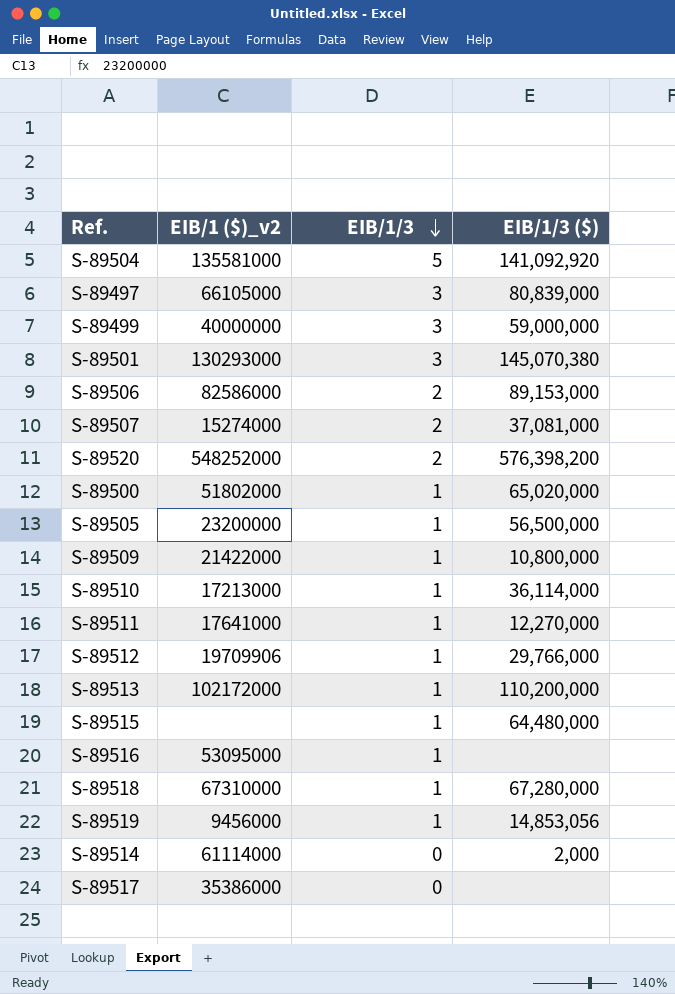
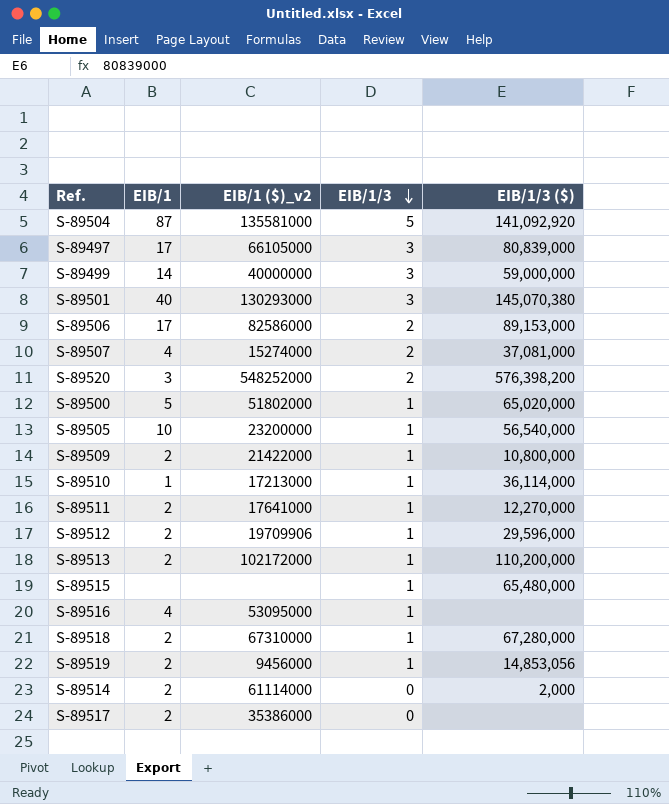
column EIB/1 | position: none -> 2
S-89505 | EIB/1/3 ($): 56,500,000 -> 56,540,000
S-89512 | EIB/1/3 ($): 29,766,000 -> 29,596,000
S-89515 | EIB/1/3 ($): 64,480,000 -> 65,480,000

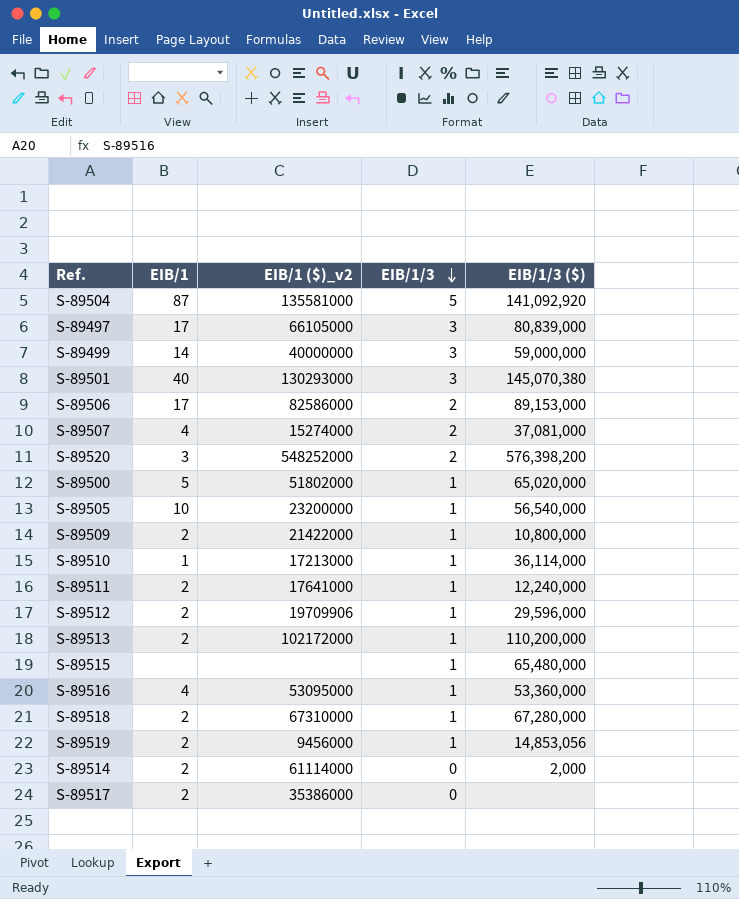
S-89511 | EIB/1/3 ($): 12,270,000 -> 12,240,000
S-89516 | EIB/1/3 ($): none -> 53,360,000

